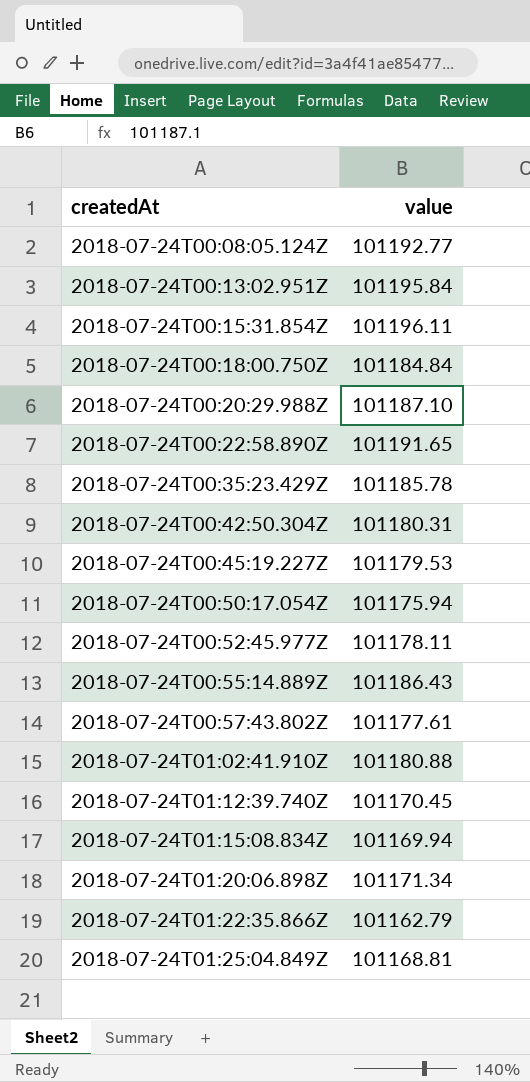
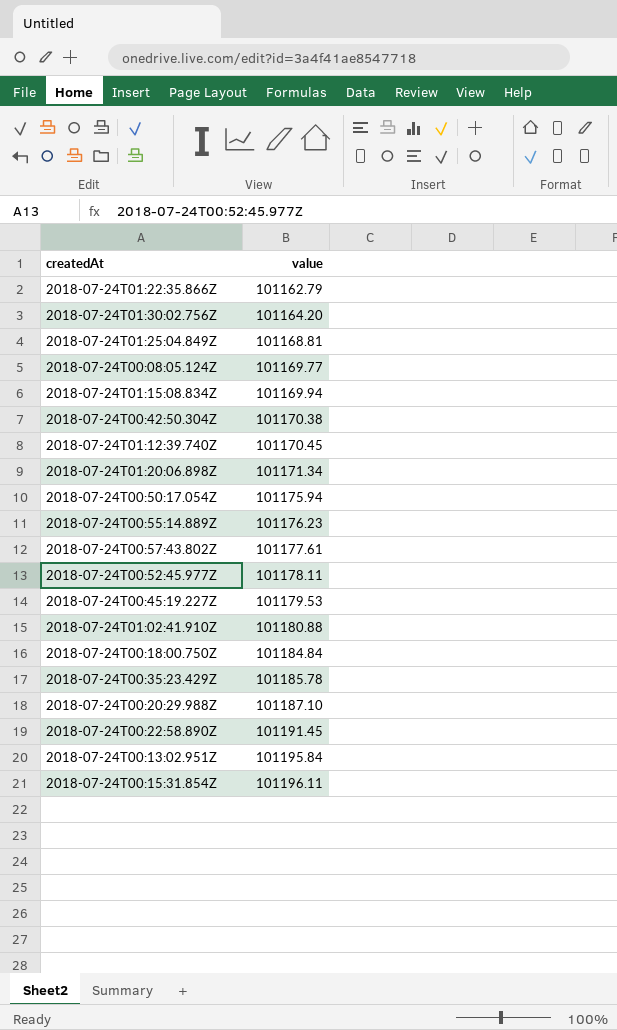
row order: createdAt ascending -> value ascending
row 2018-07-24T01:30:02.756Z: none -> 101164.20
2018-07-24T00:08:05.124Z | value: 101192.77 -> 101169.77
2018-07-24T00:42:50.304Z | value: 101180.31 -> 101170.38
2018-07-24T00:55:14.889Z | value: 101186.43 -> 101176.23
2018-07-24T00:22:58.890Z | value: 101191.65 -> 101191.45

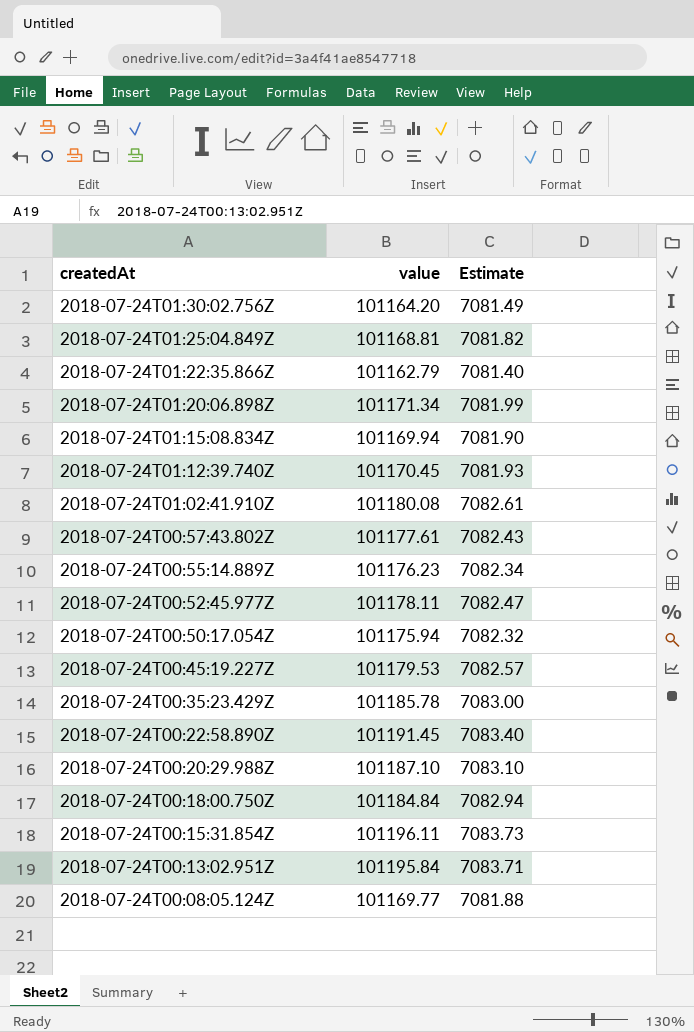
row order: value ascending -> createdAt descending
column Estimate | formula: none -> [value] * 0.07
row 2018-07-24T00:42:50.304Z: 101170.38 -> none
2018-07-24T01:02:41.910Z | value: 101180.88 -> 101180.08

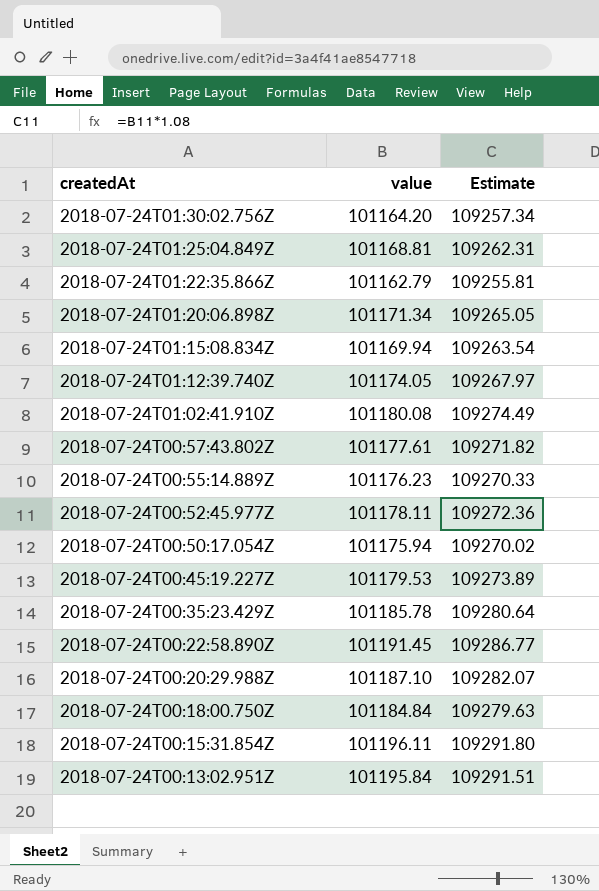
column Estimate | formula: [value] * 0.07 -> [value] * 1.08
row 2018-07-24T00:08:05.124Z: 101169.77 | 7081.88 -> none
2018-07-24T01:12:39.740Z | value: 101170.45 -> 101174.05

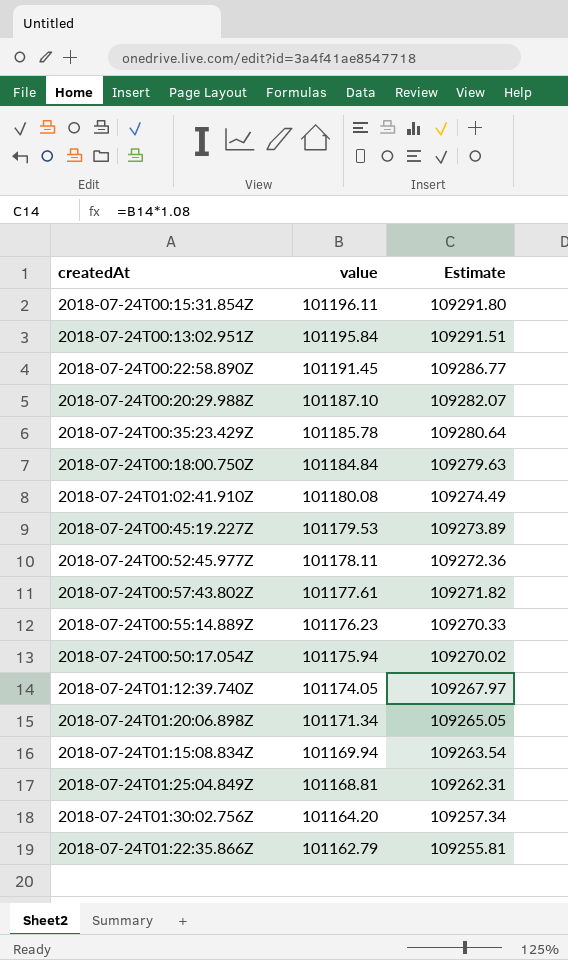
row order: createdAt descending -> value descending

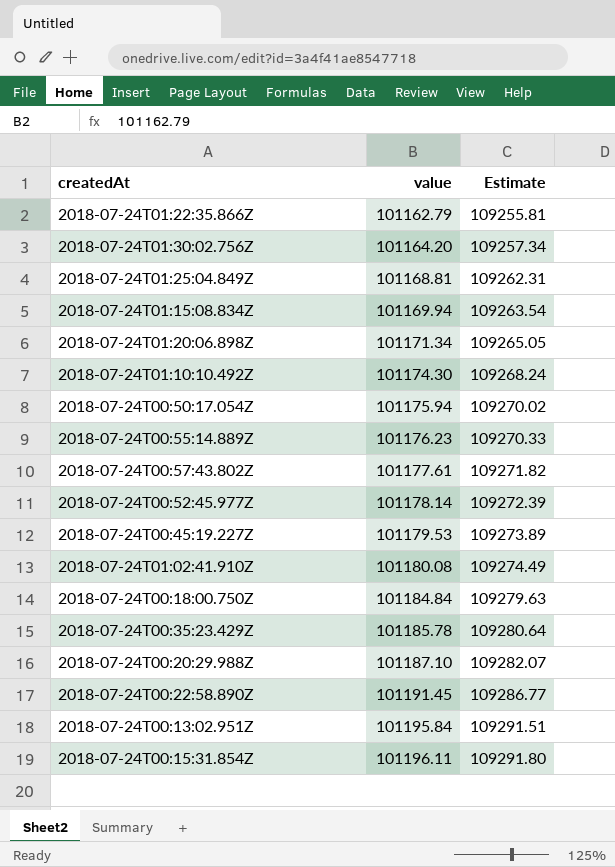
row order: value descending -> value ascending
row 2018-07-24T01:12:39.740Z: 101174.05 | 109267.97 -> none
row 2018-07-24T01:10:10.492Z: none -> 101174.30 | 109268.24
2018-07-24T00:52:45.977Z | value: 101178.11 -> 101178.14
2018-07-24T00:52:45.977Z | Estimate: 109272.36 -> 109272.39

